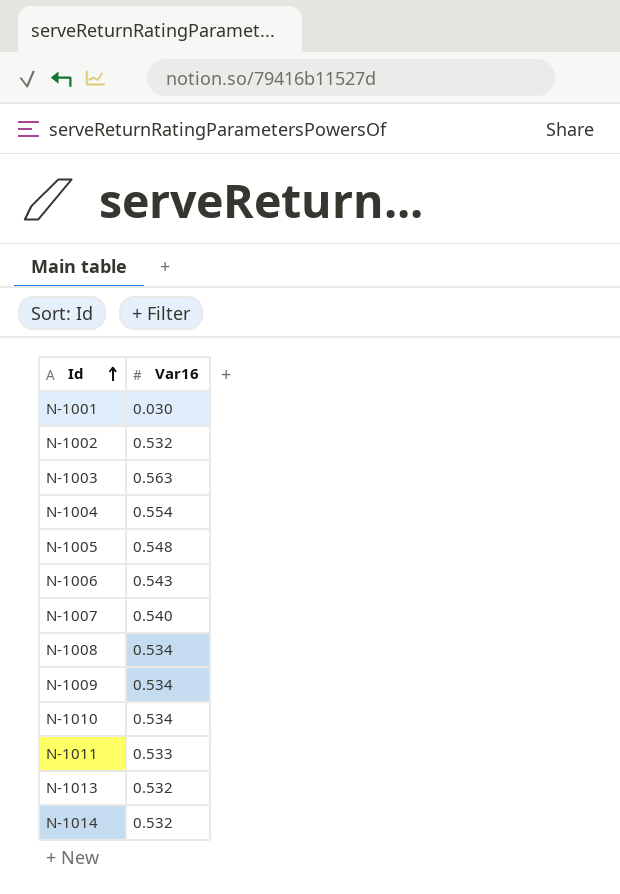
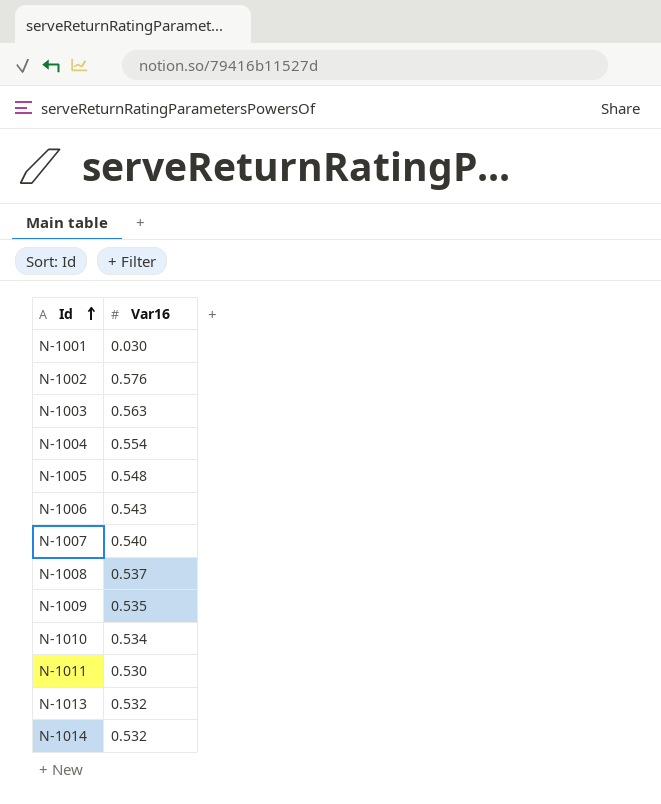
N-1002 | Var16: 0.532 -> 0.576
N-1008 | Var16: 0.534 -> 0.537
N-1009 | Var16: 0.534 -> 0.535
N-1011 | Var16: 0.533 -> 0.530

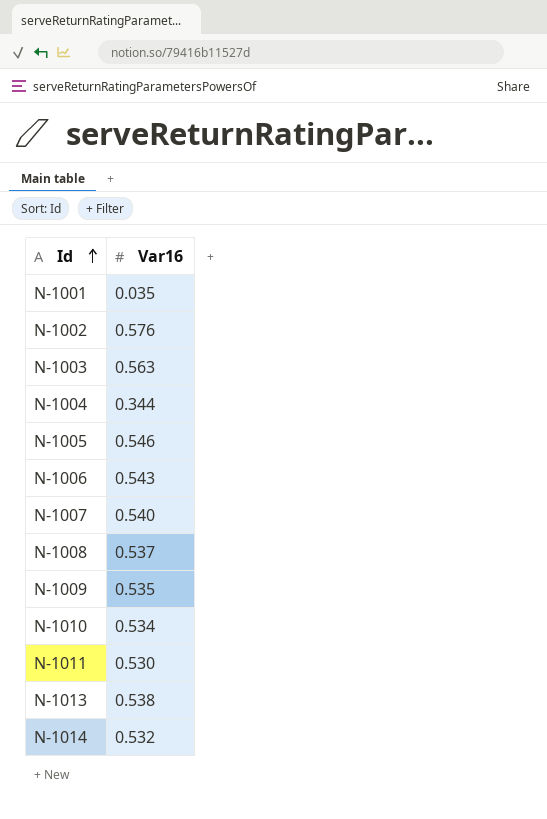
N-1001 | Var16: 0.030 -> 0.035
N-1004 | Var16: 0.554 -> 0.344
N-1005 | Var16: 0.548 -> 0.546
N-1013 | Var16: 0.532 -> 0.538

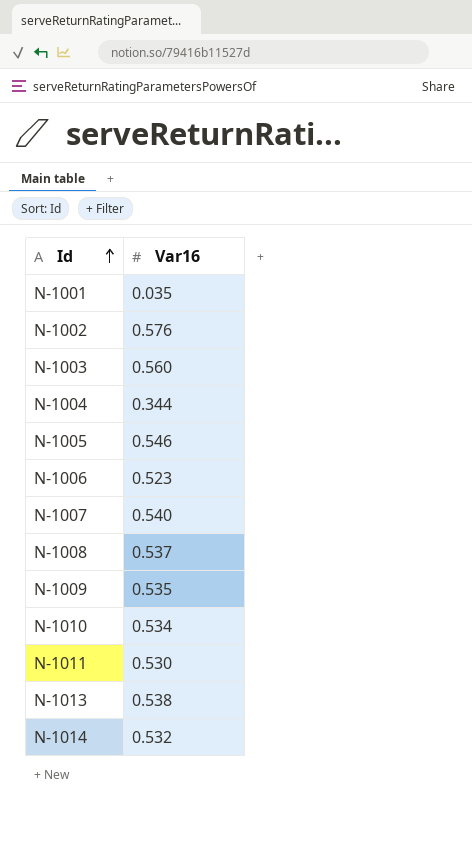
N-1003 | Var16: 0.563 -> 0.560
N-1006 | Var16: 0.543 -> 0.523

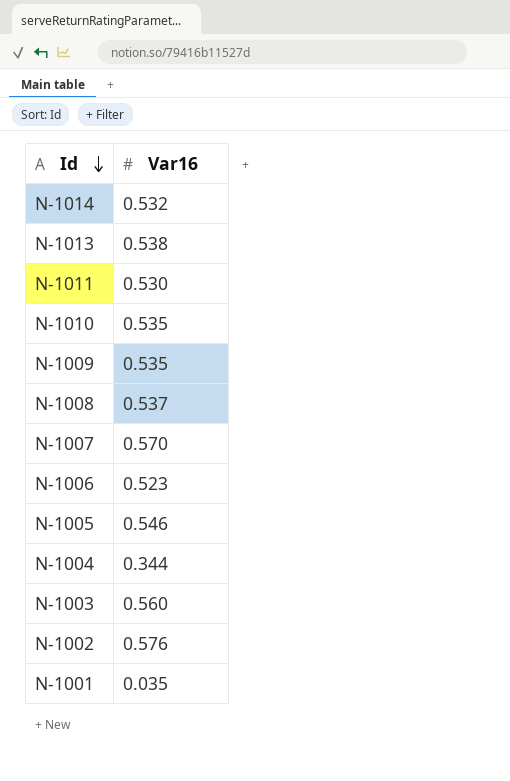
row order: Id ascending -> Id descending
N-1010 | Var16: 0.534 -> 0.535
N-1007 | Var16: 0.540 -> 0.570

